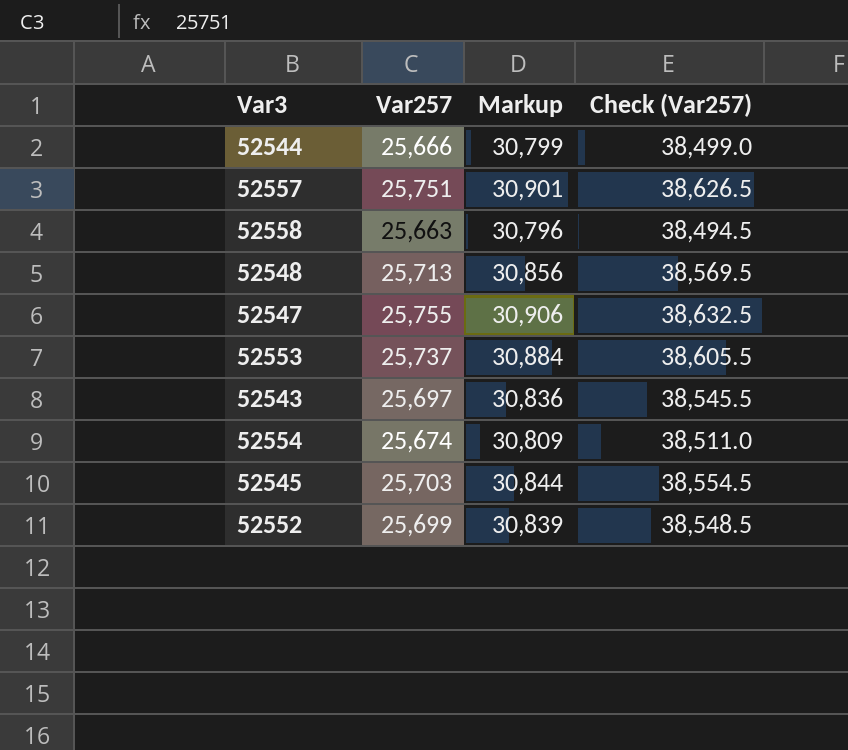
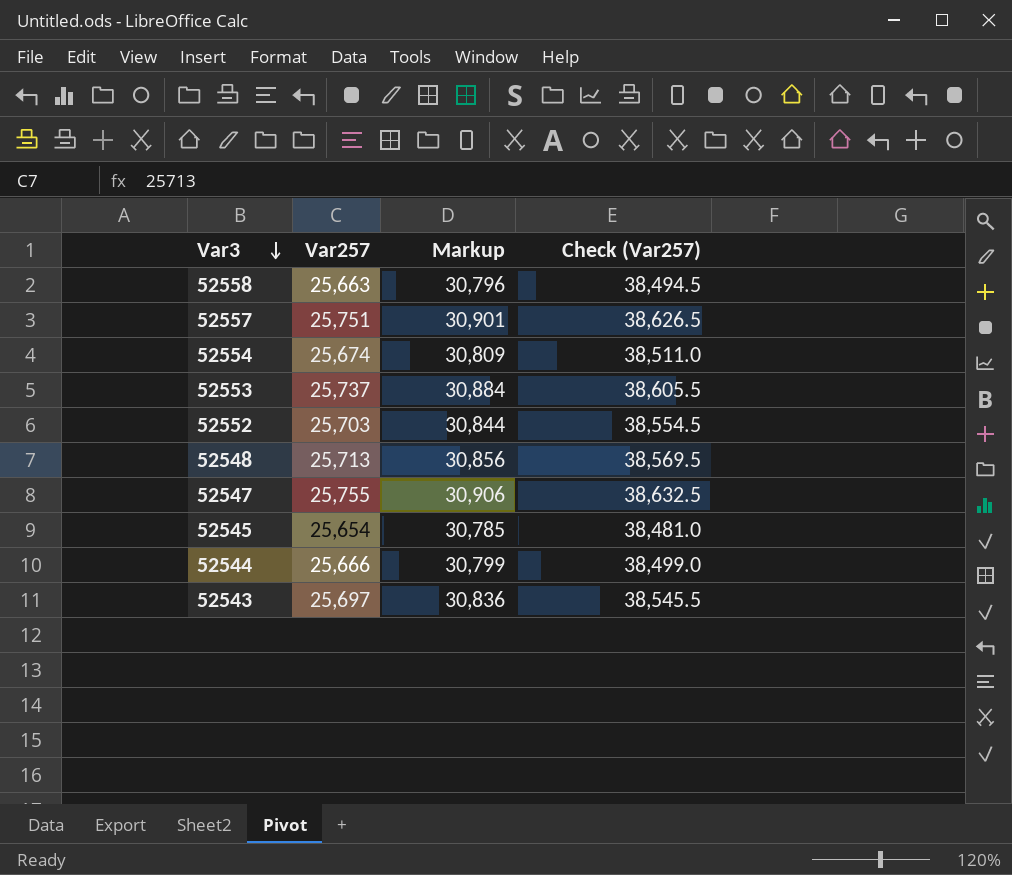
row order: none -> Var3 descending
52552 | Var257: 25,699 -> 25,703
52552 | Markup: 30,839 -> 30,844
52552 | Check (Var257): 38,548.5 -> 38,554.5
52545 | Var257: 25,703 -> 25,654
52545 | Markup: 30,844 -> 30,785
52545 | Check (Var257): 38,554.5 -> 38,481.0

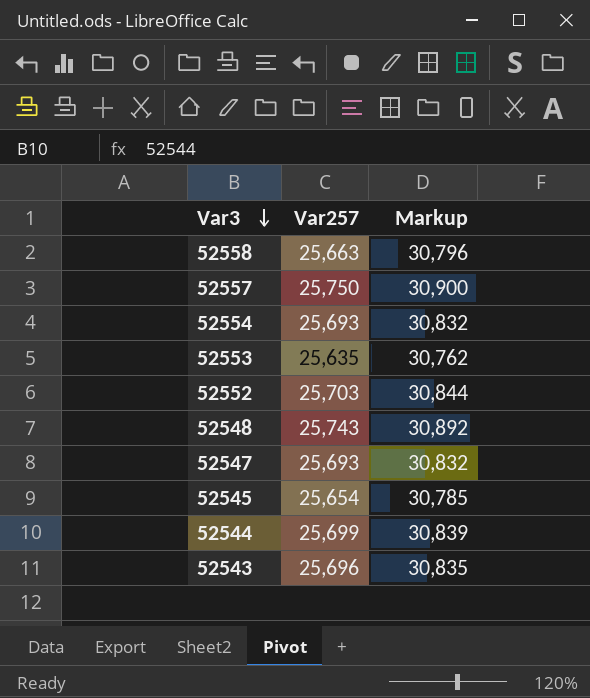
column Check (Var257) | formula: [Var257] * 1.5 -> none
52557 | Var257: 25,751 -> 25,750
52557 | Markup: 30,901 -> 30,900
52554 | Var257: 25,674 -> 25,693
52554 | Markup: 30,809 -> 30,832
52553 | Var257: 25,737 -> 25,635
52553 | Markup: 30,884 -> 30,762
52548 | Var257: 25,713 -> 25,743
52548 | Markup: 30,856 -> 30,892
52547 | Var257: 25,755 -> 25,693
52547 | Markup: 30,906 -> 30,832
52544 | Var257: 25,666 -> 25,699
52544 | Markup: 30,799 -> 30,839
52543 | Var257: 25,697 -> 25,696
52543 | Markup: 30,836 -> 30,835

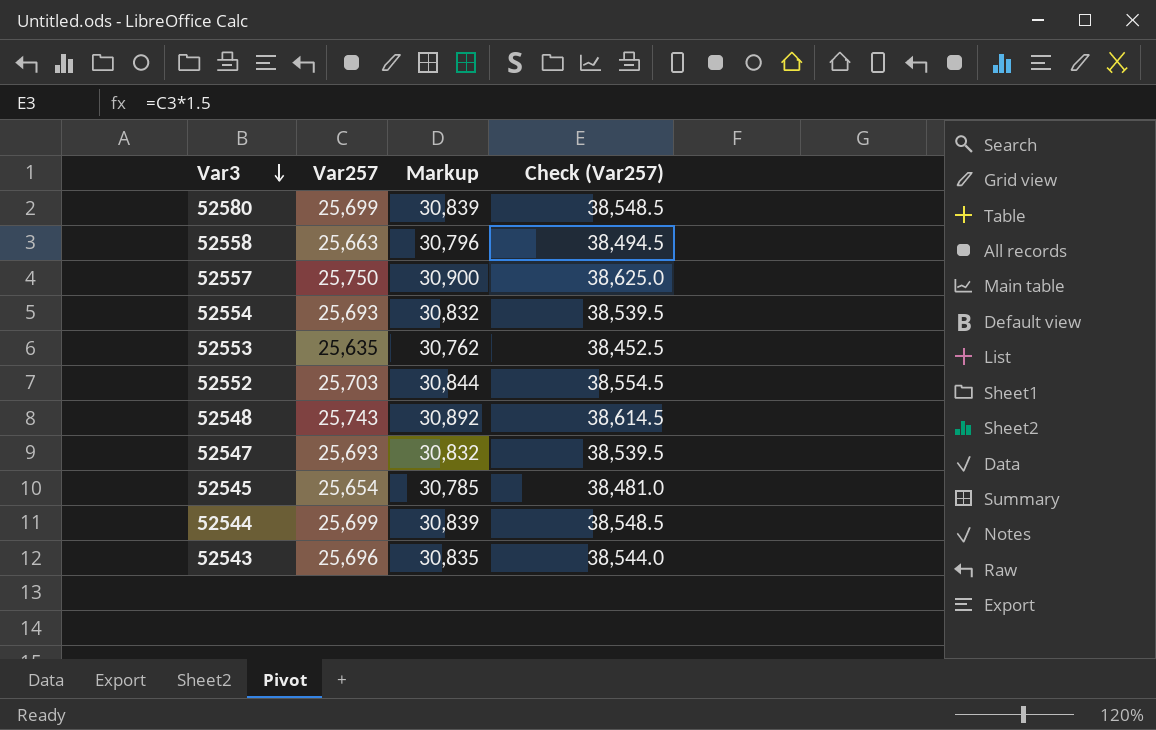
column Check (Var257) | formula: none -> [Var257] * 1.5
row 52580: none -> 25,699 | 30,839 | 38,548.5

